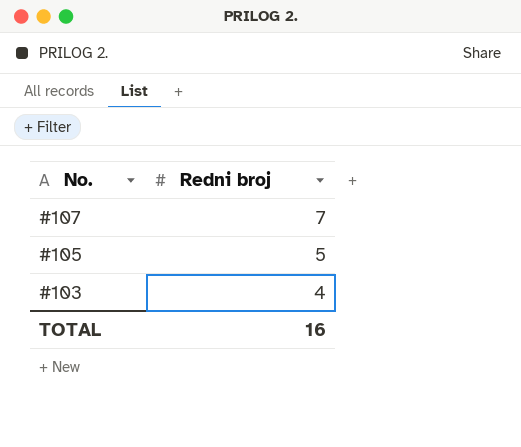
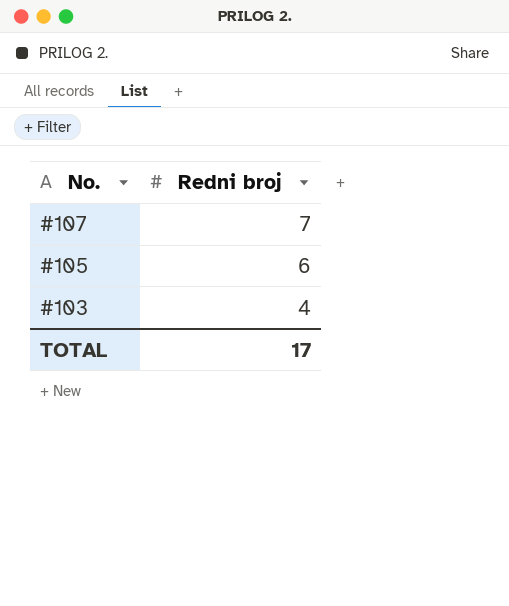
#105 | Redni broj: 5 -> 6
TOTAL | Redni broj: 16 -> 17

